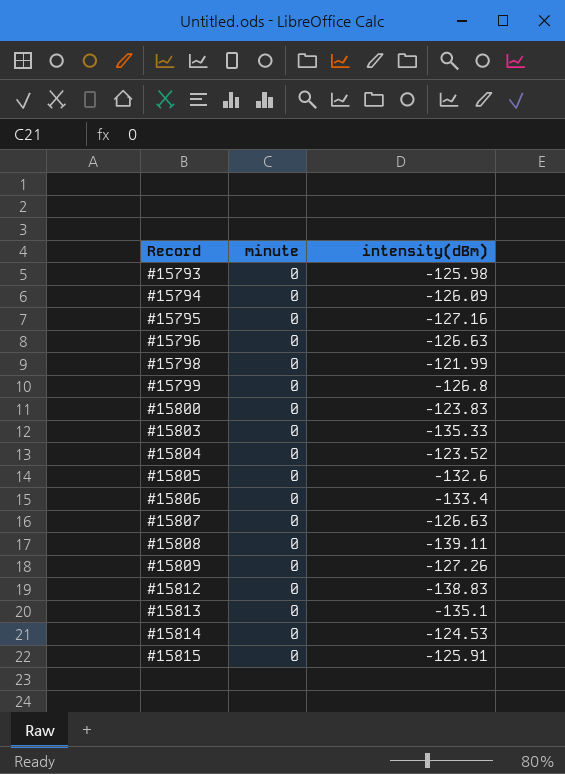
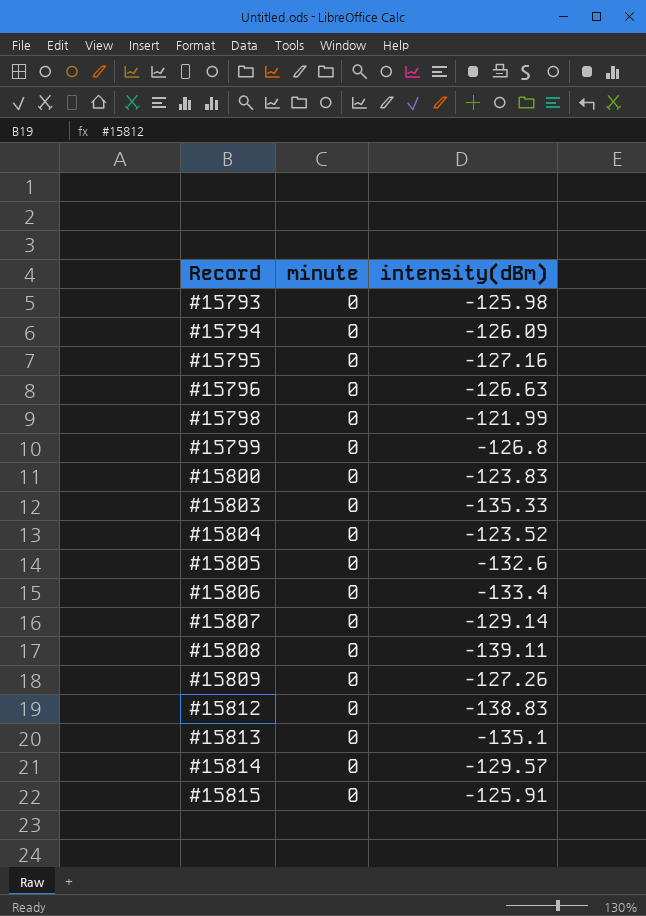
#15807 | intensity(dBm): -126.63 -> -129.14
#15814 | intensity(dBm): -124.53 -> -129.57

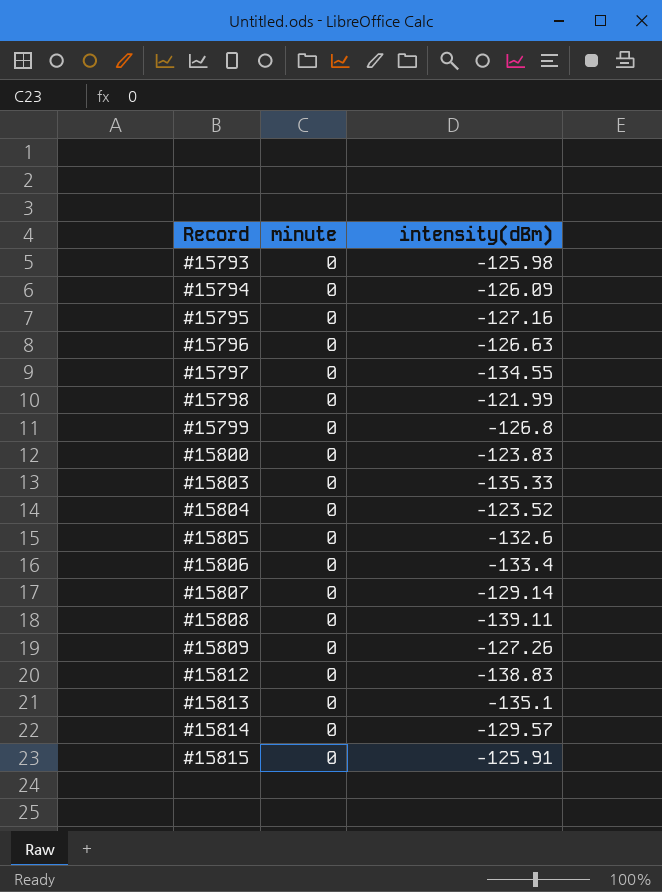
row #15797: none -> 0 | -134.55

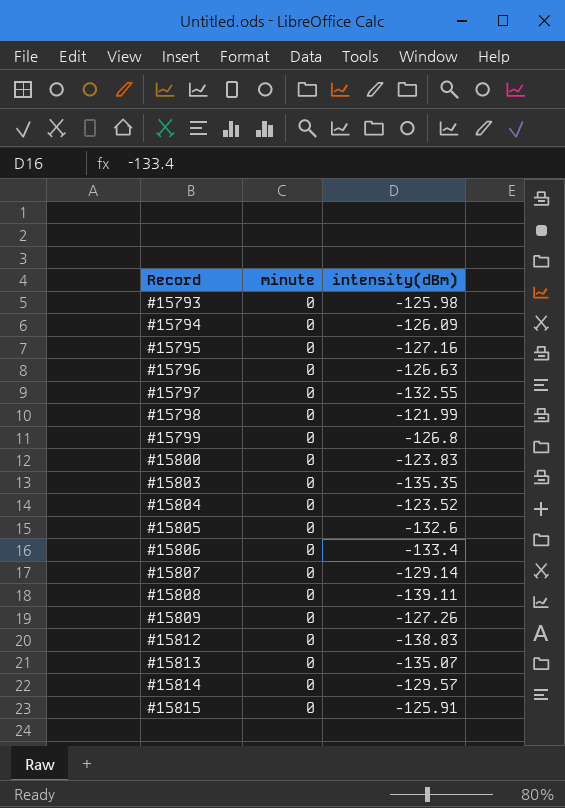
#15797 | intensity(dBm): -134.55 -> -132.55
#15803 | intensity(dBm): -135.33 -> -135.35
#15813 | intensity(dBm): -135.1 -> -135.07

